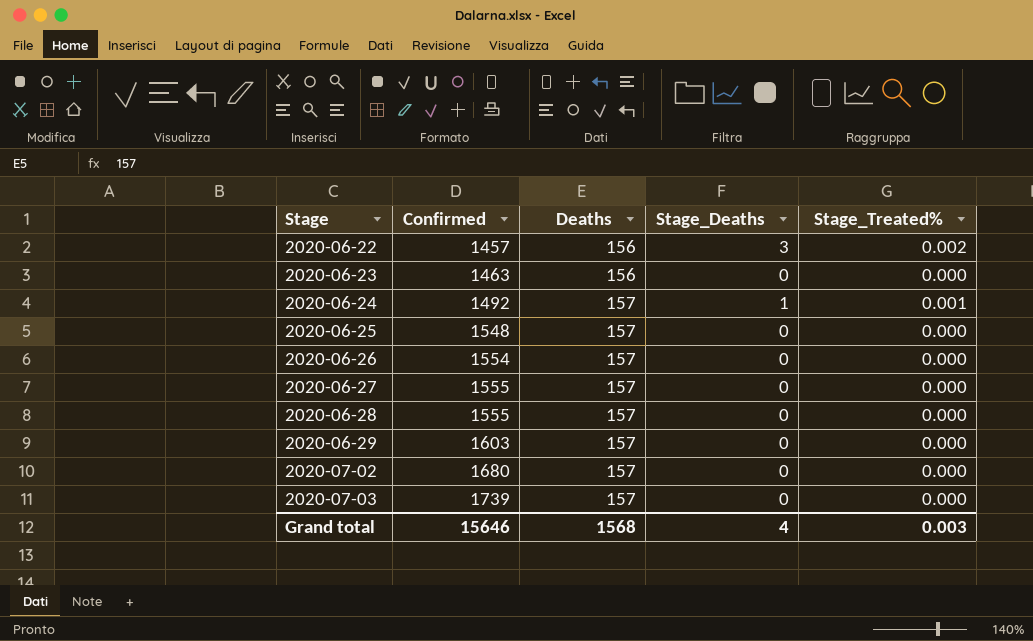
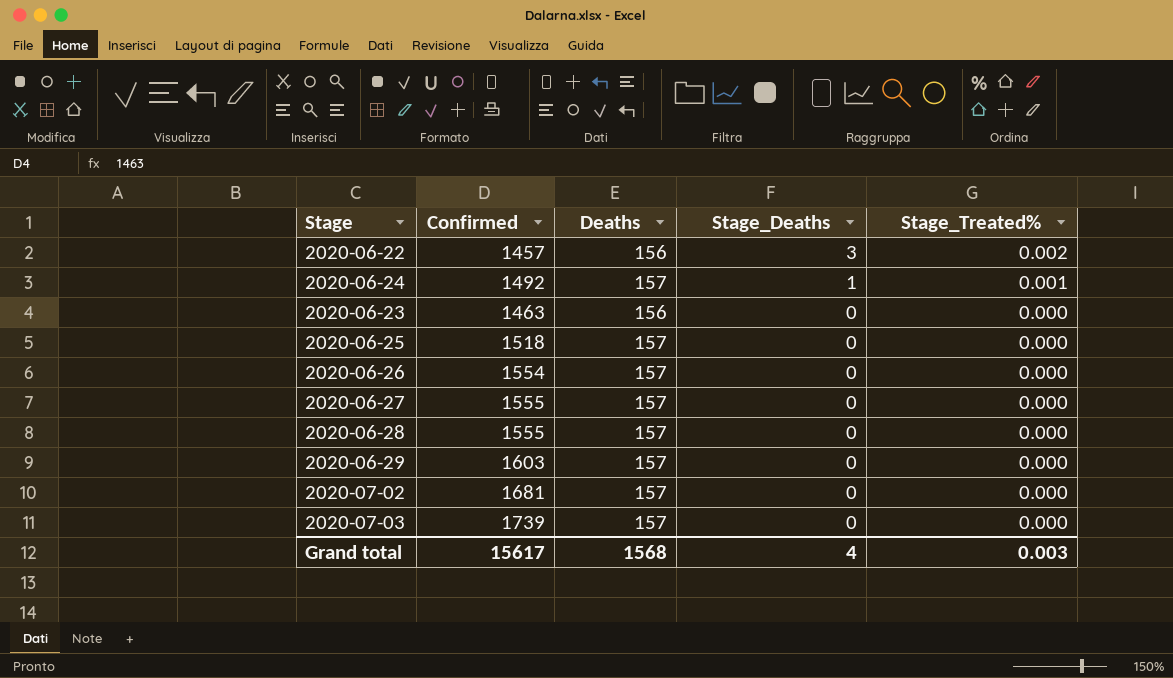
row order: Stage ascending -> Stage_Deaths descending
2020-06-25 | Confirmed: 1548 -> 1518
2020-07-02 | Confirmed: 1680 -> 1681
Grand total | Confirmed: 15646 -> 15617

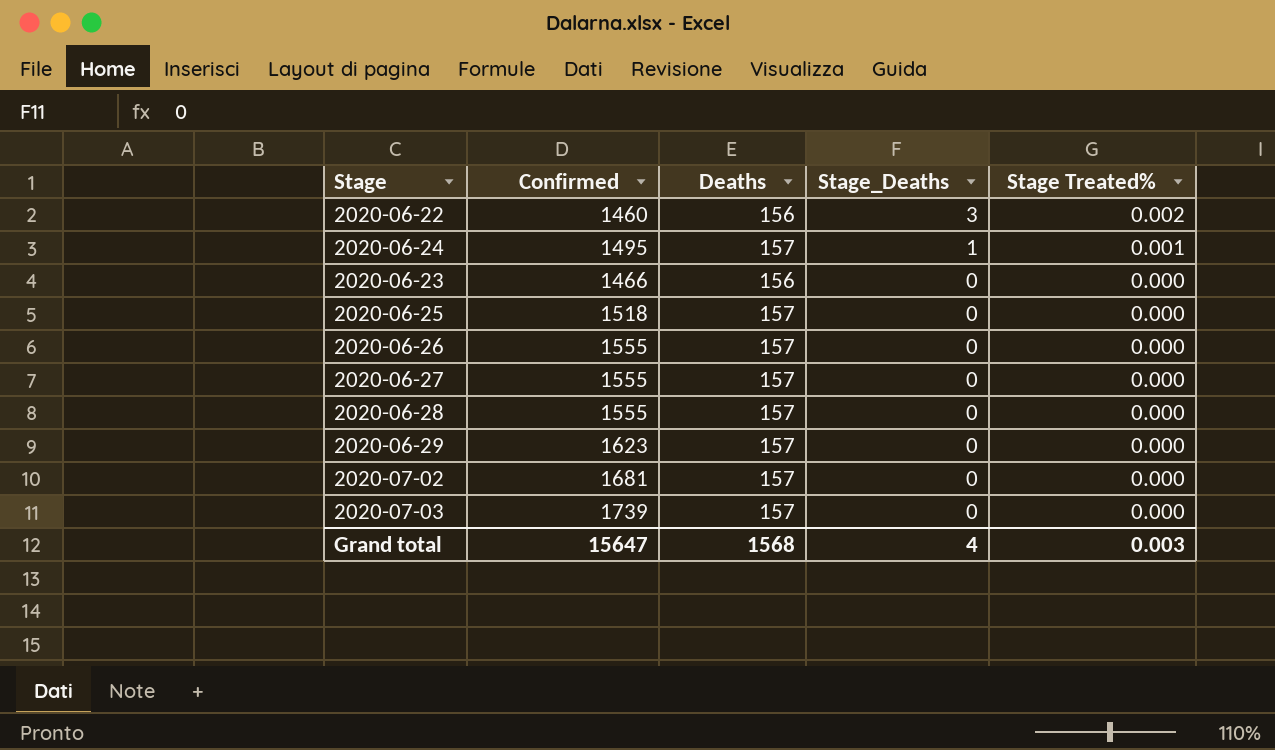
column name: Stage_Treated% -> Stage Treated%
2020-06-22 | Confirmed: 1457 -> 1460
2020-06-24 | Confirmed: 1492 -> 1495
2020-06-23 | Confirmed: 1463 -> 1466
2020-06-26 | Confirmed: 1554 -> 1555
2020-06-29 | Confirmed: 1603 -> 1623
Grand total | Confirmed: 15617 -> 15647

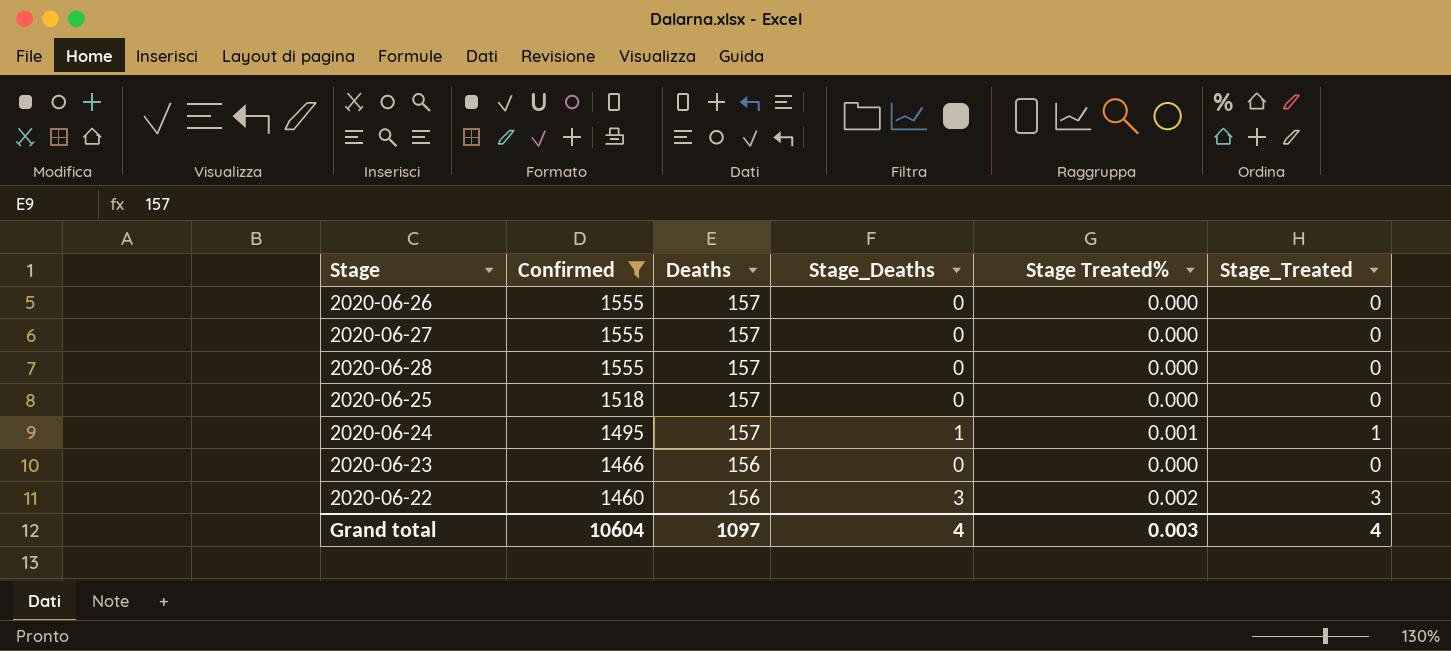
filter: none -> Confirmed <= 1555
row order: Stage_Deaths descending -> Confirmed descending
column Stage_Treated | position: none -> 6
Grand total | Confirmed: 15647 -> 10604
Grand total | Deaths: 1568 -> 1097

